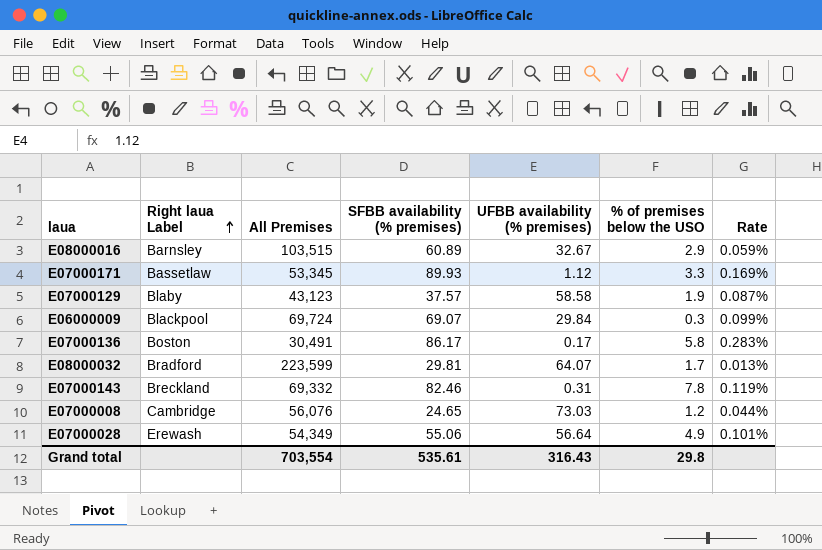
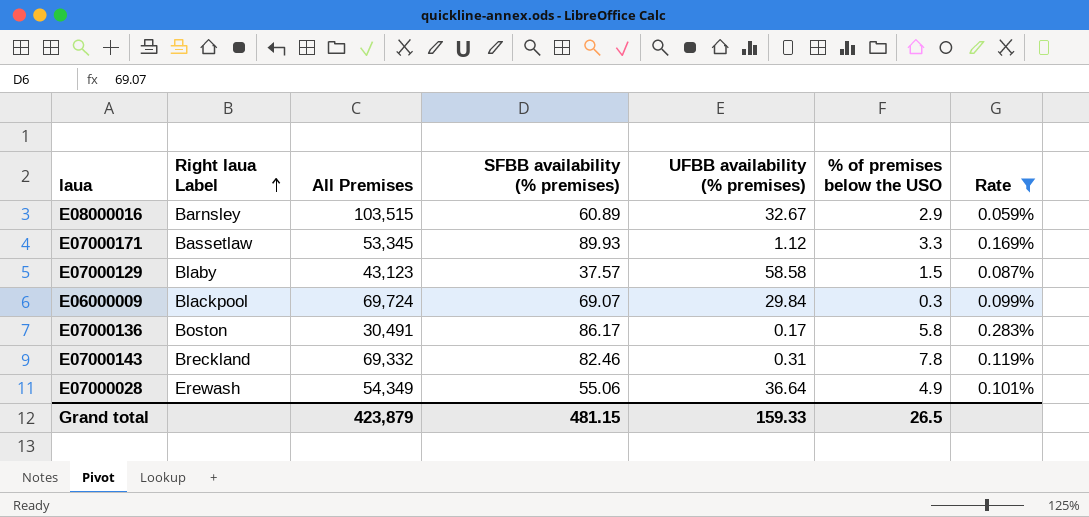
filter: none -> Rate >= 0.059%
E07000129 | % of premises below the USO: 1.9 -> 1.5
E07000028 | UFBB availability (% premises): 56.64 -> 36.64
Grand total | All Premises: 703,554 -> 423,879
Grand total | SFBB availability (% premises): 535.61 -> 481.15
Grand total | UFBB availability (% premises): 316.43 -> 159.33
Grand total | % of premises below the USO: 29.8 -> 26.5

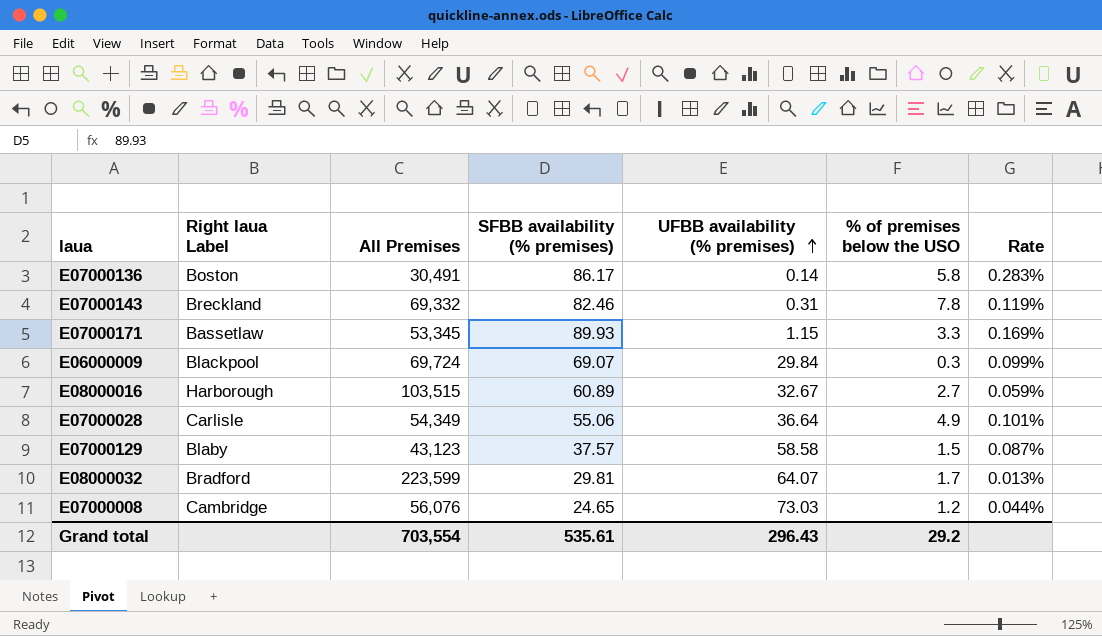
filter: Rate >= 0.059% -> none
row order: Right laua Label ascending -> UFBB availability (% premises) ascending
E07000136 | UFBB availability (% premises): 0.17 -> 0.14
E07000171 | UFBB availability (% premises): 1.12 -> 1.15
E08000016 | Right laua Label: Barnsley -> Harborough
E08000016 | % of premises below the USO: 2.9 -> 2.7
E07000028 | Right laua Label: Erewash -> Carlisle
Grand total | All Premises: 423,879 -> 703,554
Grand total | SFBB availability (% premises): 481.15 -> 535.61
Grand total | UFBB availability (% premises): 159.33 -> 296.43
Grand total | % of premises below the USO: 26.5 -> 29.2

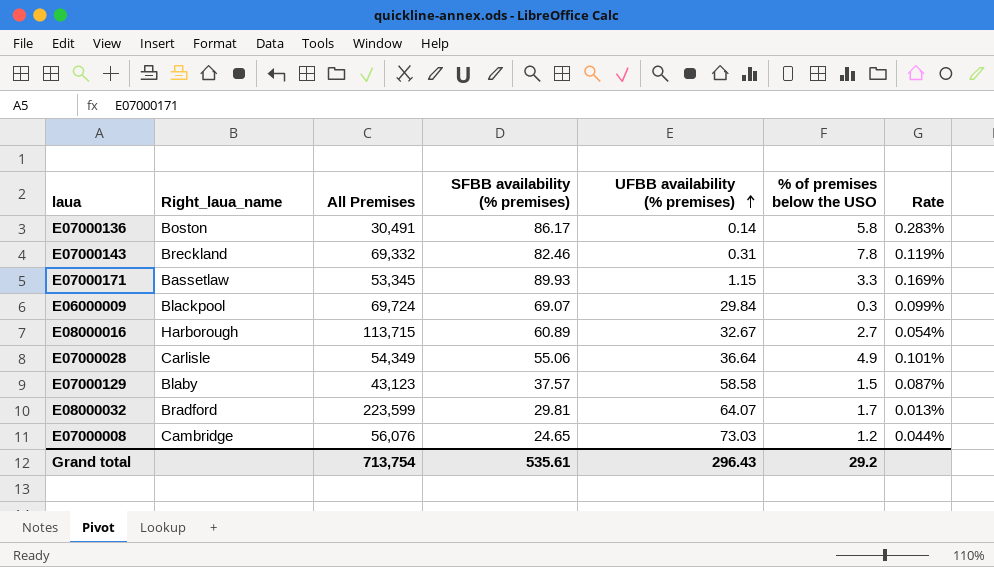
column name: Right laua Label -> Right_laua_name
E08000016 | All Premises: 103,515 -> 113,715
E08000016 | Rate: 0.059% -> 0.054%
Grand total | All Premises: 703,554 -> 713,754

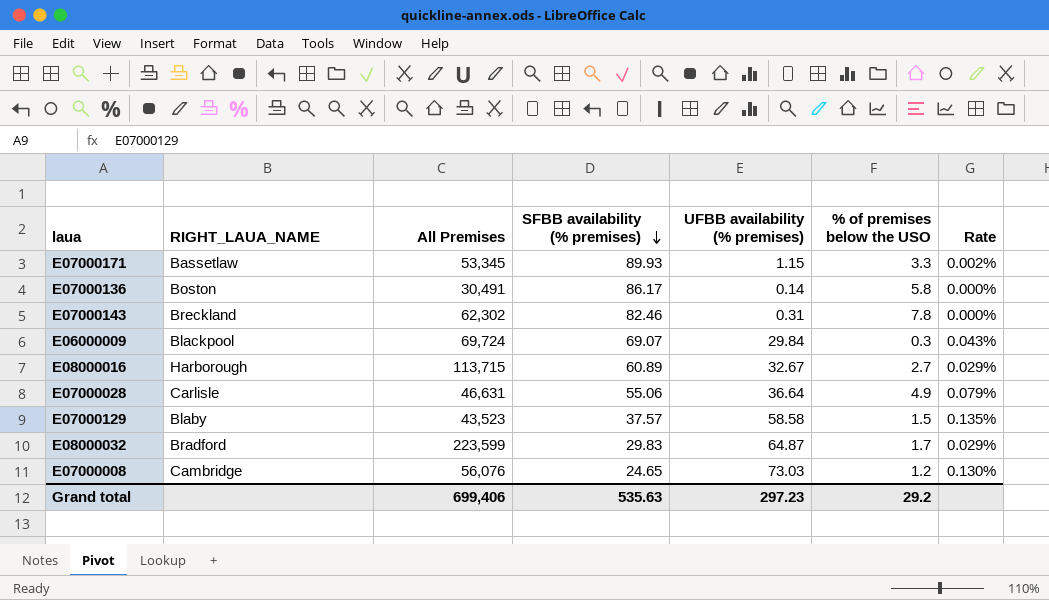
row order: UFBB availability (% premises) ascending -> SFBB availability (% premises) descending
column name: Right_laua_name -> RIGHT_LAUA_NAME
column Rate | formula: [SFBB availability (% premises)] / [All Premises] -> [UFBB availability (% premises)] / [All Premises]
E07000143 | All Premises: 69,332 -> 62,302
E07000028 | All Premises: 54,349 -> 46,631
E07000129 | All Premises: 43,123 -> 43,523
E08000032 | SFBB availability (% premises): 29.81 -> 29.83
E08000032 | UFBB availability (% premises): 64.07 -> 64.87
Grand total | All Premises: 713,754 -> 699,406
Grand total | SFBB availability (% premises): 535.61 -> 535.63
Grand total | UFBB availability (% premises): 296.43 -> 297.23

